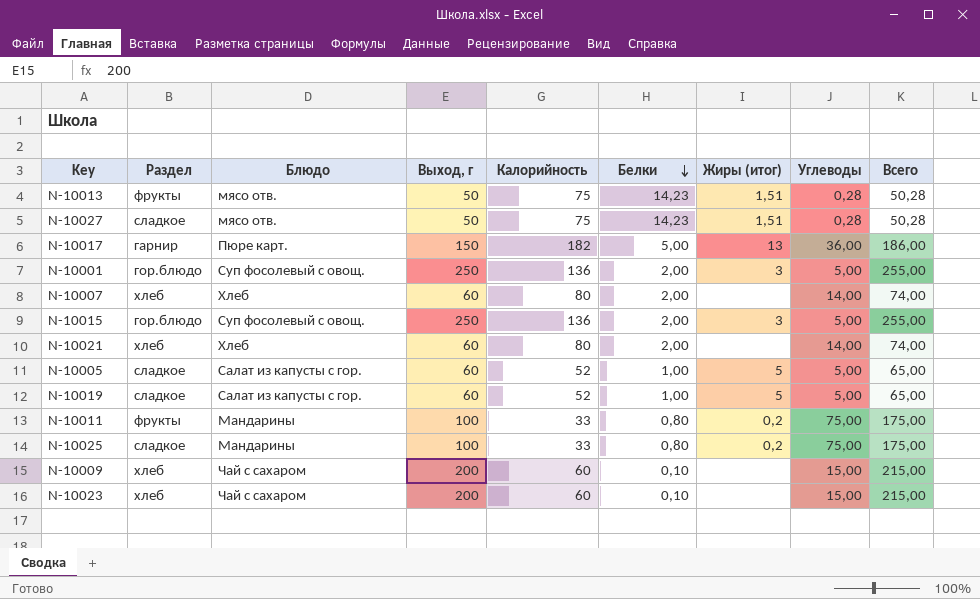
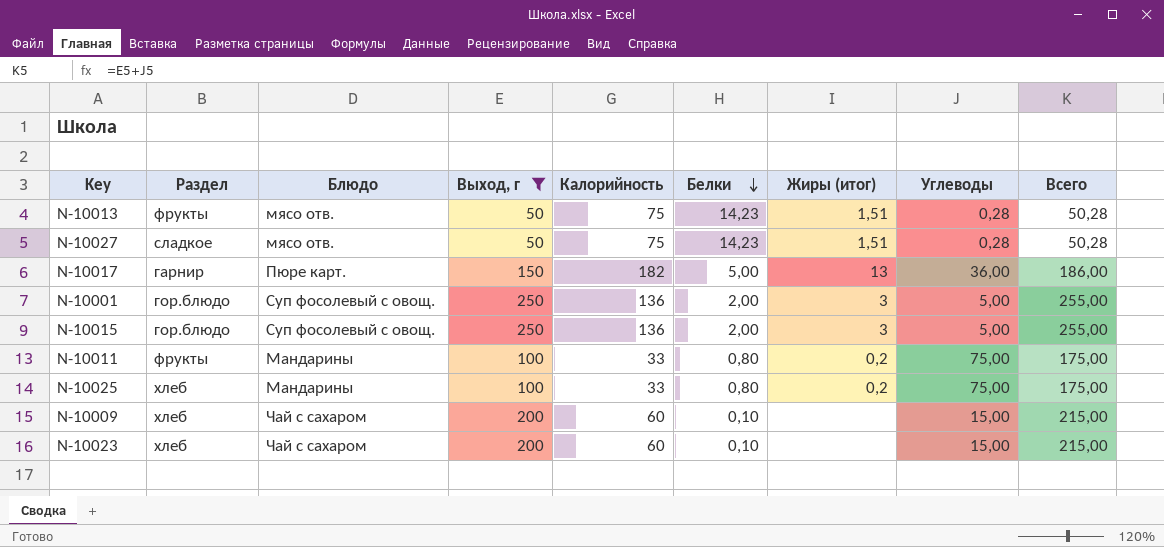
filter: none -> Выход, г != 60
N-10025 | Раздел: сладкое -> хлеб

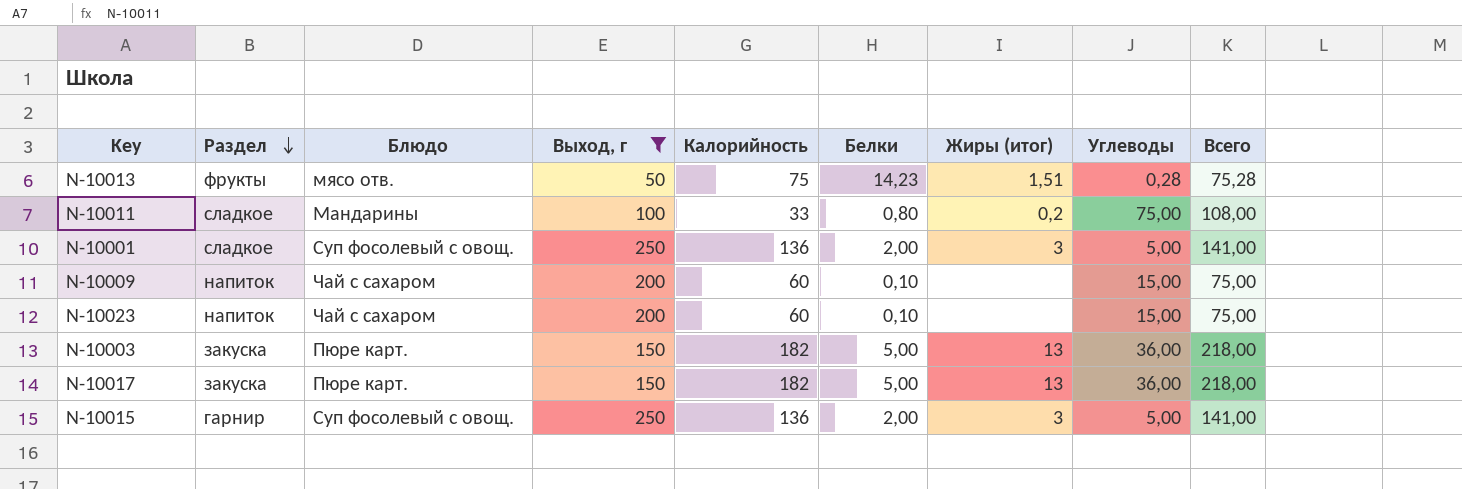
row order: Белки descending -> Раздел descending
column Всего | formula: [Выход, г] + [Углеводы] -> [Калорийность] + [Углеводы]
row N-10027: сладкое | мясо отв. | 50 | 75 | 14,23 | 1,51 | 0,28 | 50,28 -> none
row N-10025: хлеб | Мандарины | 100 | 33 | 0,80 | 0,2 | 75,00 | 175,00 -> none
N-10011 | Раздел: фрукты -> сладкое
N-10001 | Раздел: гор.блюдо -> сладкое
N-10009 | Раздел: хлеб -> напиток
N-10023 | Раздел: хлеб -> напиток
row N-10003: none -> закуска | Пюре карт. | 150 | 182 | 5,00 | 13 | 36,00 | 218,00
N-10017 | Раздел: гарнир -> закуска
N-10015 | Раздел: гор.блюдо -> гарнир

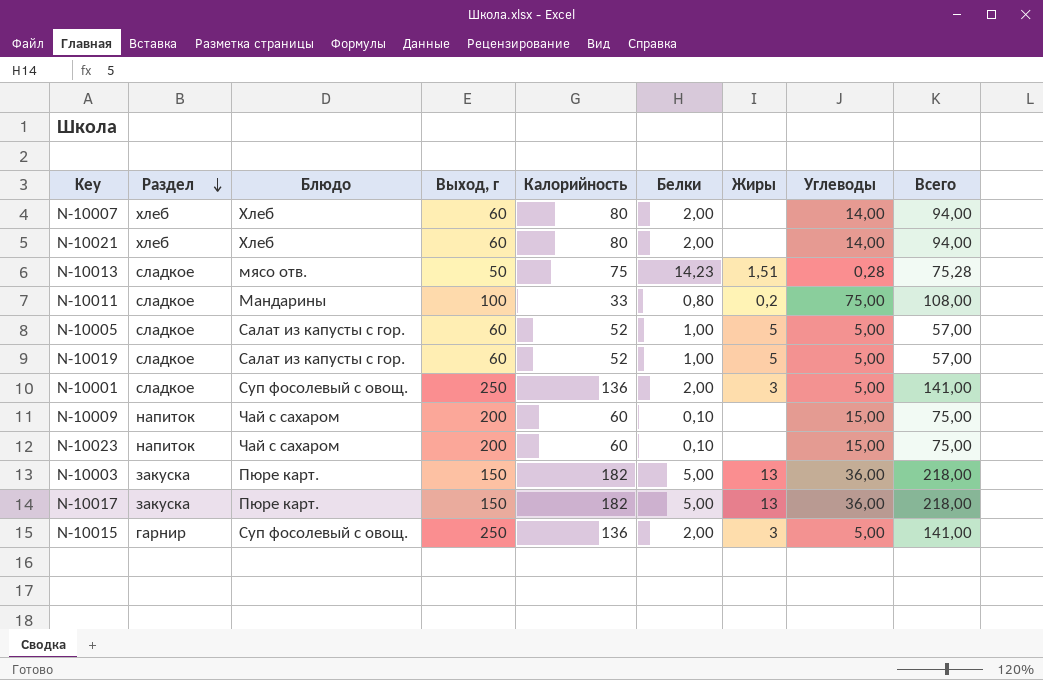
filter: Выход, г != 60 -> none
column name: Жиры (итог) -> Жиры
N-10013 | Раздел: фрукты -> сладкое

